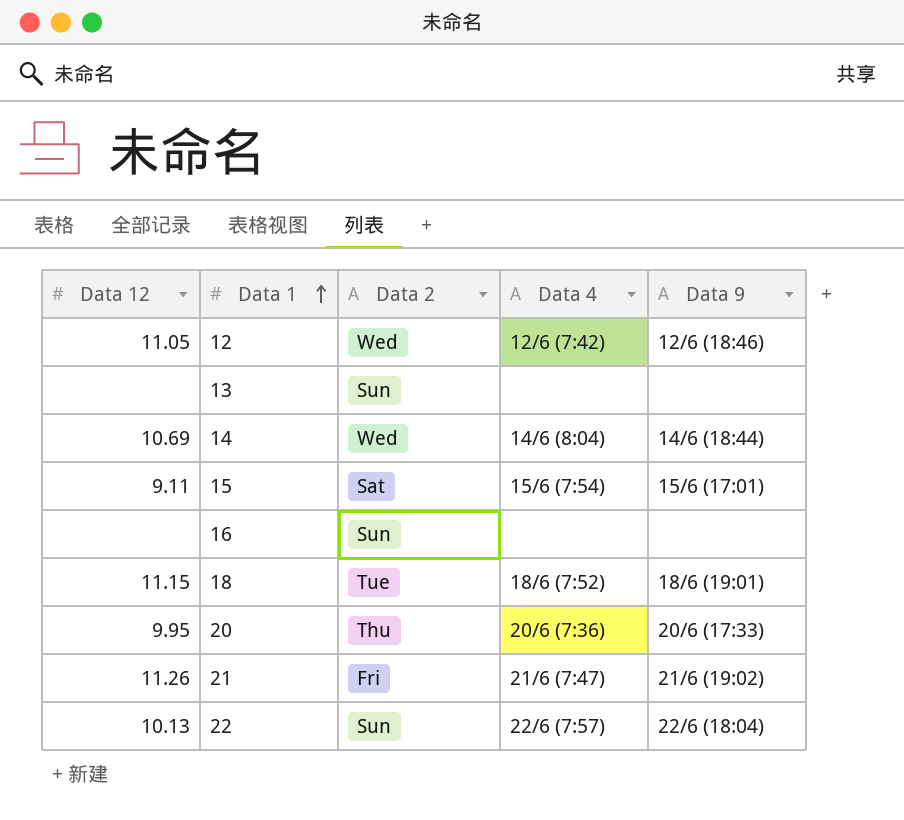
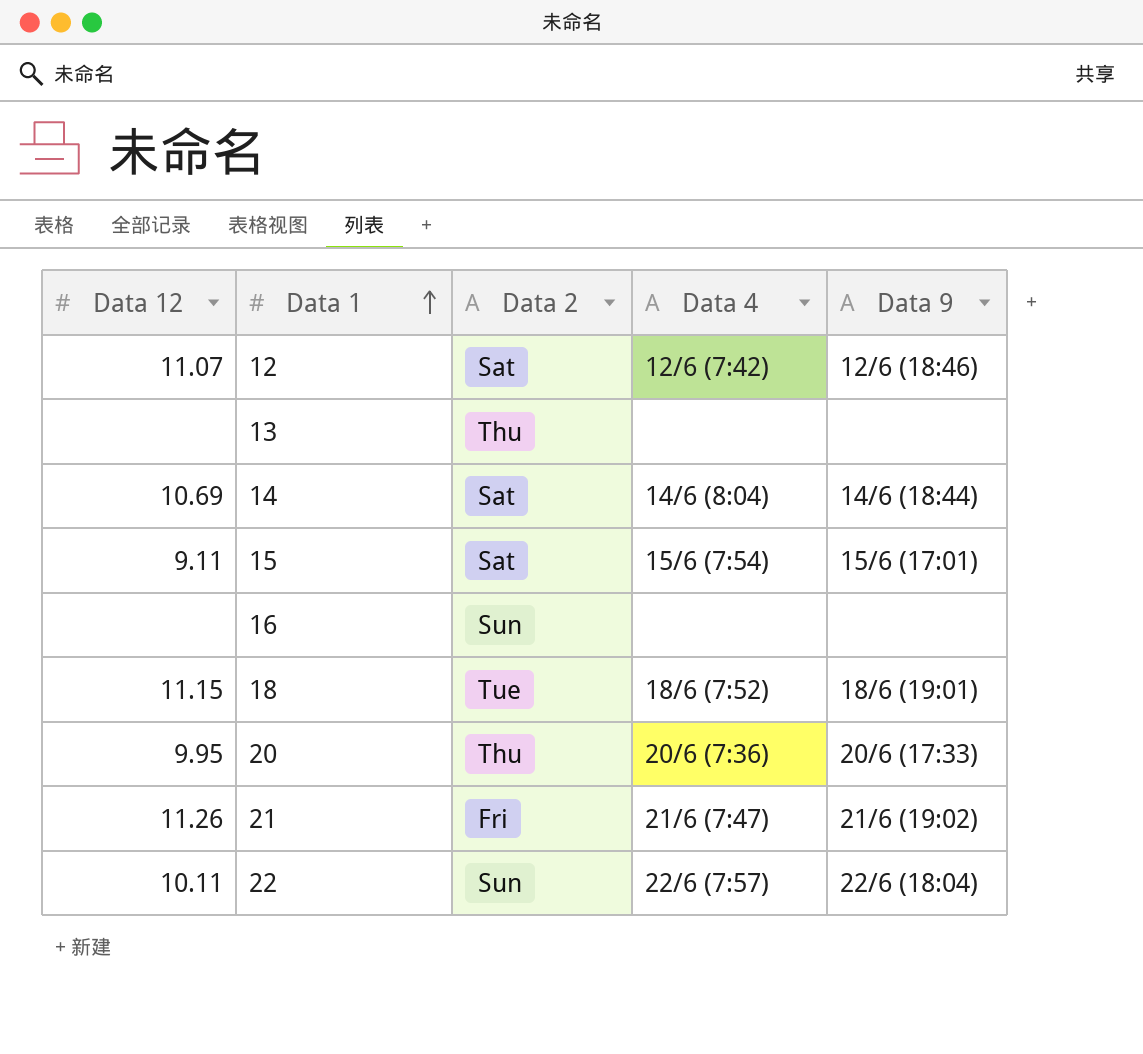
12 | Data 12: 11.05 -> 11.07
12 | Data 2: Wed -> Sat
13 | Data 2: Sun -> Thu
14 | Data 2: Wed -> Sat
22 | Data 12: 10.13 -> 10.11

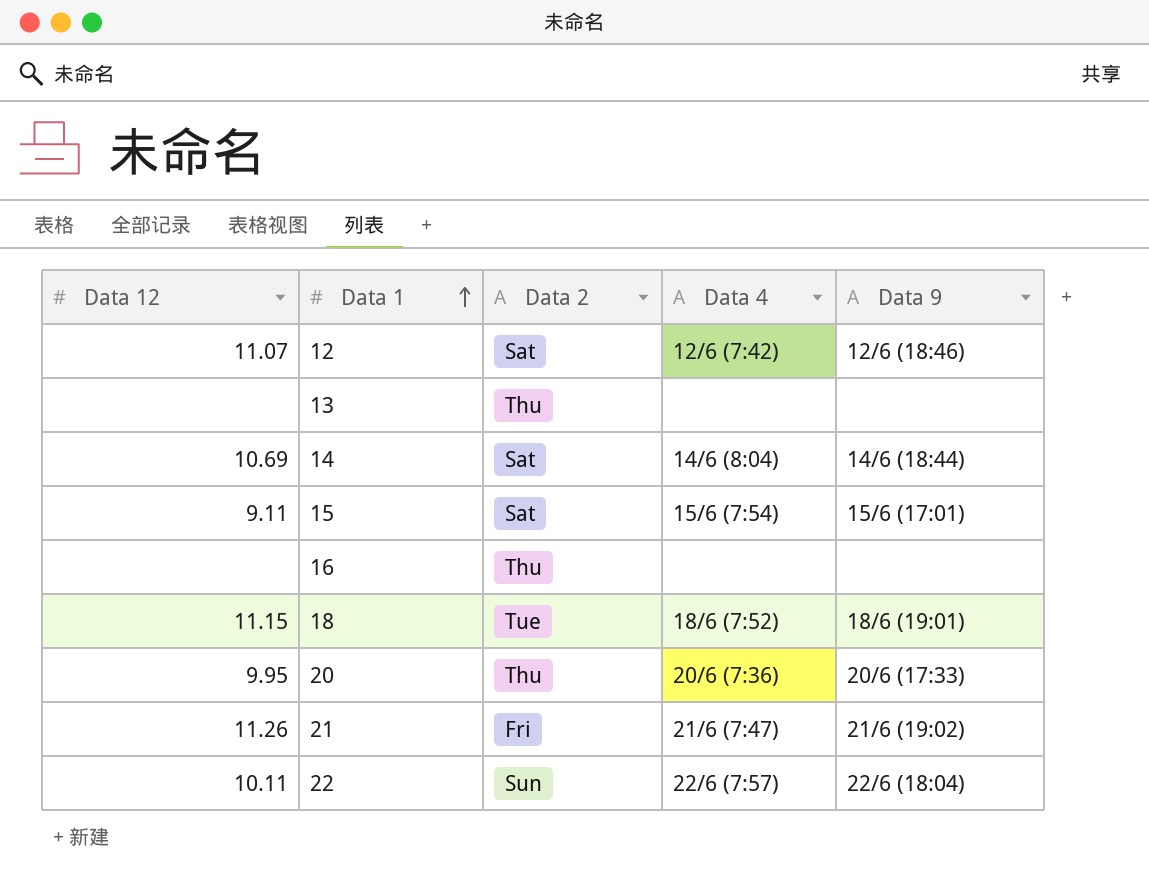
16 | Data 2: Sun -> Thu

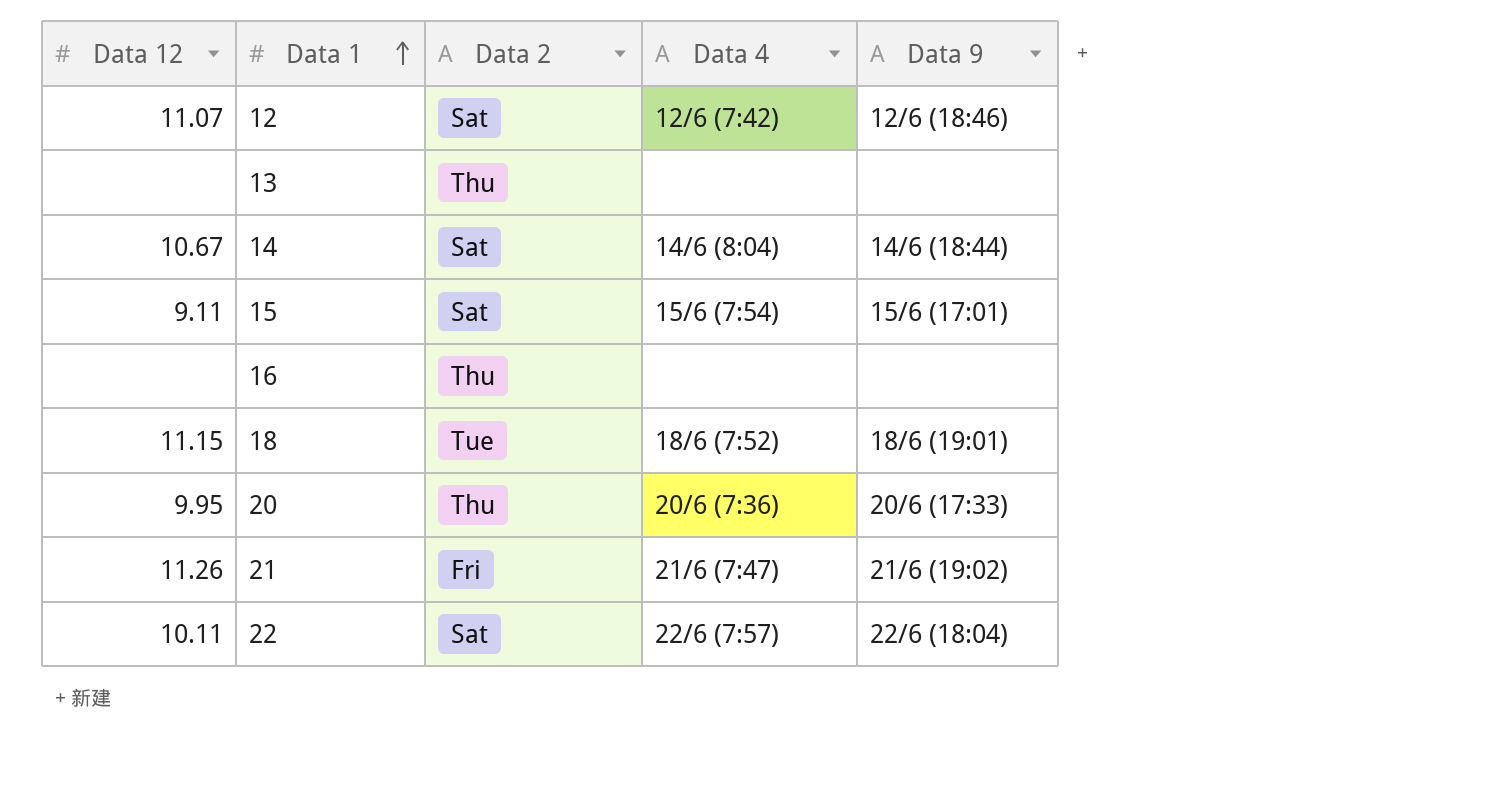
14 | Data 12: 10.69 -> 10.67
22 | Data 2: Sun -> Sat

